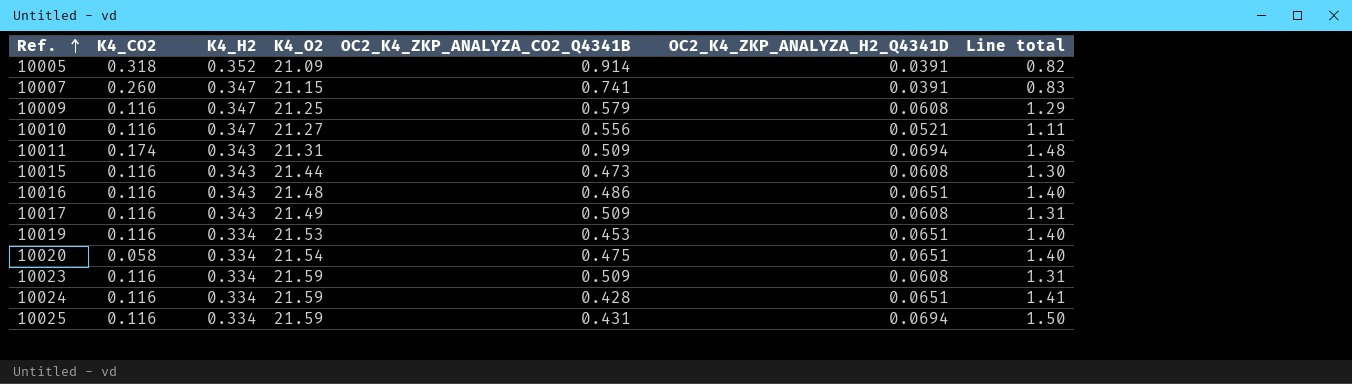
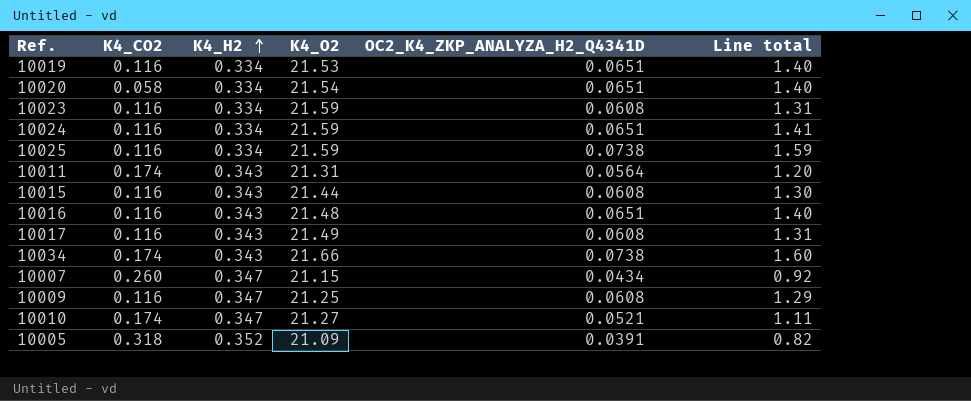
row order: Ref. ascending -> K4_H2 ascending
column OC2_K4_ZKP_ANALYZA_CO2_Q4341B | position: 5 -> none
10025 | OC2_K4_ZKP_ANALYZA_H2_Q4341D: 0.0694 -> 0.0738
10025 | Line total: 1.50 -> 1.59
10011 | OC2_K4_ZKP_ANALYZA_H2_Q4341D: 0.0694 -> 0.0564
10011 | Line total: 1.48 -> 1.20
row 10034: none -> 0.174 | 0.343 | 21.66 | 0.0738 | 1.60
10007 | OC2_K4_ZKP_ANALYZA_H2_Q4341D: 0.0391 -> 0.0434
10007 | Line total: 0.83 -> 0.92
10010 | K4_CO2: 0.116 -> 0.174

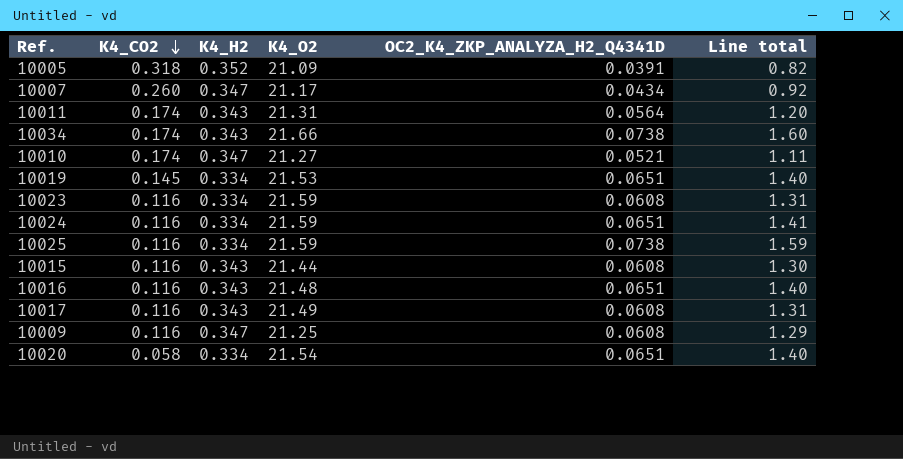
row order: K4_H2 ascending -> K4_CO2 descending
10007 | K4_O2: 21.15 -> 21.17
10019 | K4_CO2: 0.116 -> 0.145

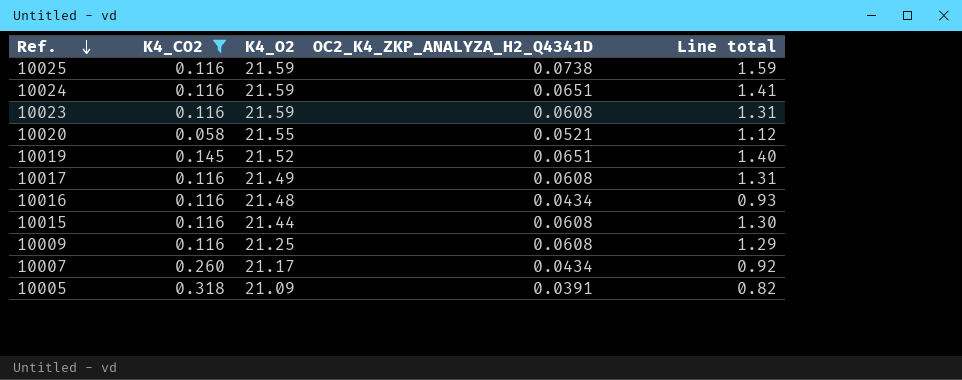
filter: none -> K4_CO2 != 0.174
row order: K4_CO2 descending -> Ref. descending
column K4_H2 | position: 3 -> none
10020 | K4_O2: 21.54 -> 21.55
10020 | OC2_K4_ZKP_ANALYZA_H2_Q4341D: 0.0651 -> 0.0521
10020 | Line total: 1.40 -> 1.12
10019 | K4_O2: 21.53 -> 21.52
10016 | OC2_K4_ZKP_ANALYZA_H2_Q4341D: 0.0651 -> 0.0434
10016 | Line total: 1.40 -> 0.93

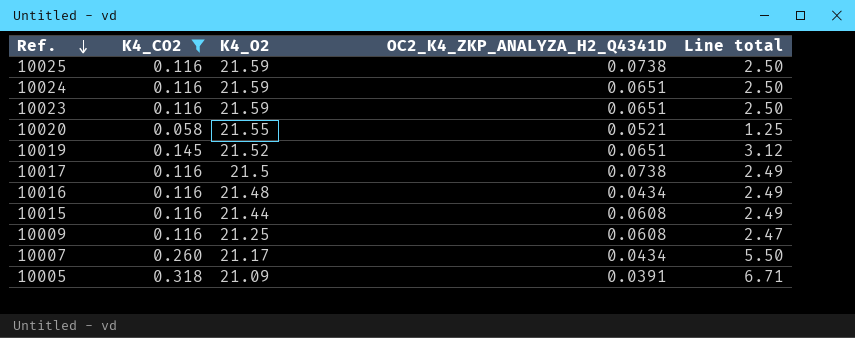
column Line total | formula: [K4_O2] * [OC2_K4_ZKP_ANALYZA_H2_Q4341D] -> [K4_CO2] * [K4_O2]
10023 | OC2_K4_ZKP_ANALYZA_H2_Q4341D: 0.0608 -> 0.0651
10017 | K4_O2: 21.49 -> 21.5
10017 | OC2_K4_ZKP_ANALYZA_H2_Q4341D: 0.0608 -> 0.0738

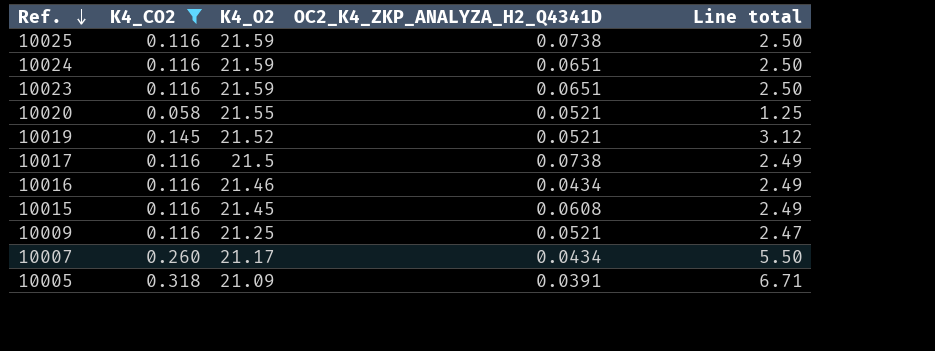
10019 | OC2_K4_ZKP_ANALYZA_H2_Q4341D: 0.0651 -> 0.0521
10016 | K4_O2: 21.48 -> 21.46
10015 | K4_O2: 21.44 -> 21.45
10009 | OC2_K4_ZKP_ANALYZA_H2_Q4341D: 0.0608 -> 0.0521

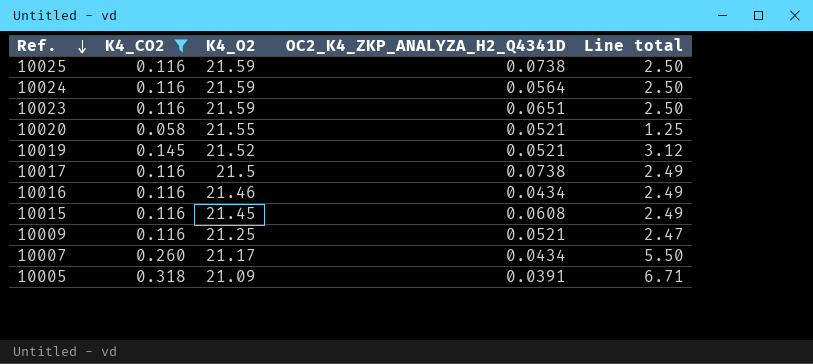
10024 | OC2_K4_ZKP_ANALYZA_H2_Q4341D: 0.0651 -> 0.0564

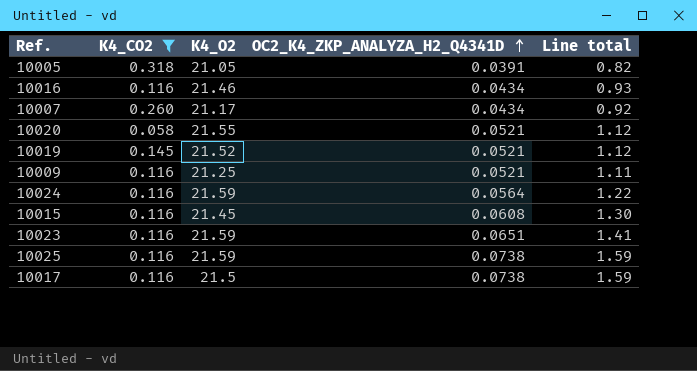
row order: Ref. descending -> OC2_K4_ZKP_ANALYZA_H2_Q4341D ascending
column Line total | formula: [K4_CO2] * [K4_O2] -> [K4_O2] * [OC2_K4_ZKP_ANALYZA_H2_Q4341D]
10005 | K4_O2: 21.09 -> 21.05

